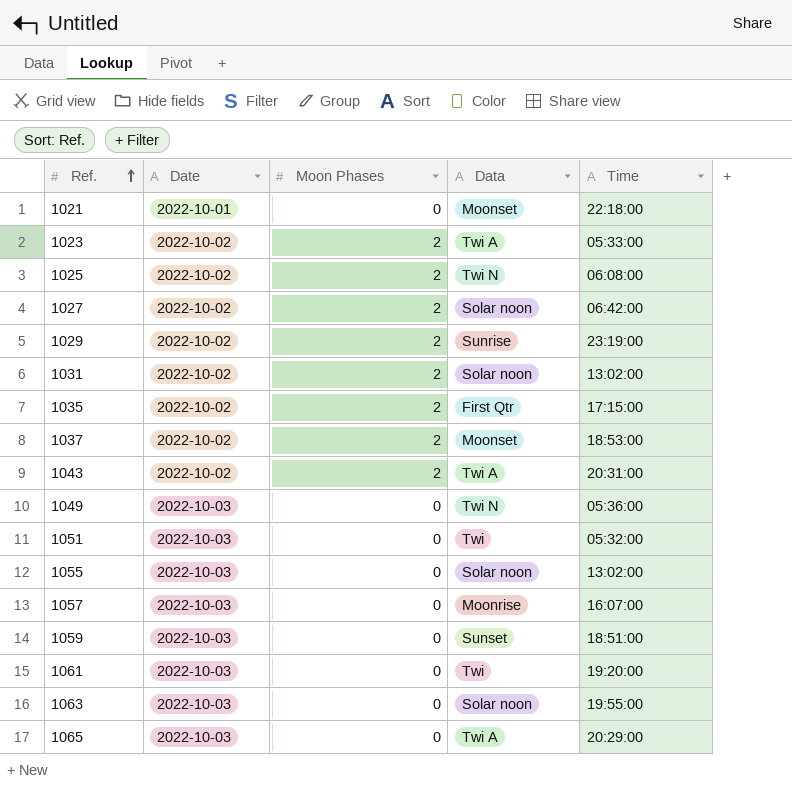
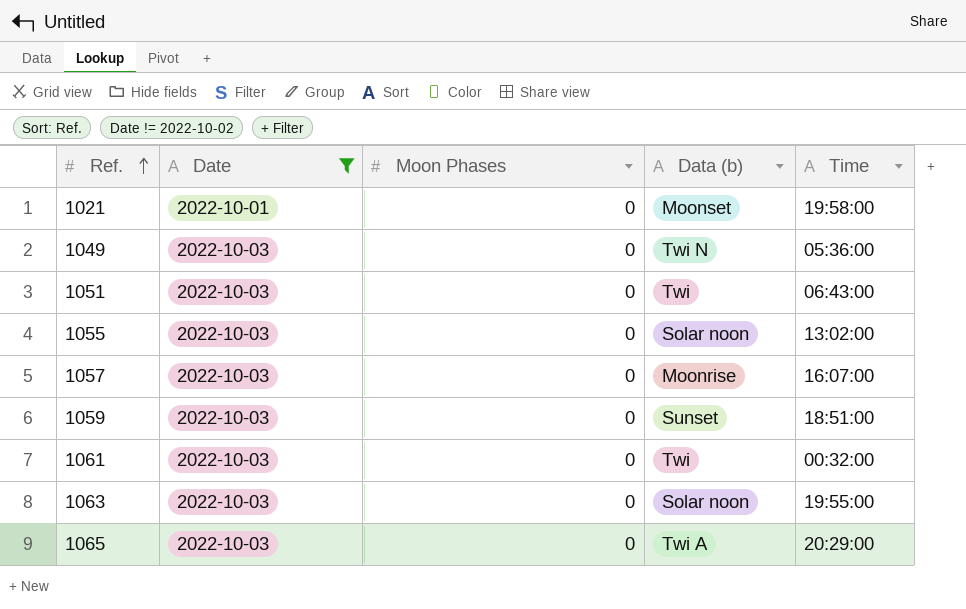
filter: none -> Date != 2022-10-02
column name: Data -> Data (b)
1021 | Time: 22:18:00 -> 19:58:00
1051 | Time: 05:32:00 -> 06:43:00
1061 | Time: 19:20:00 -> 00:32:00

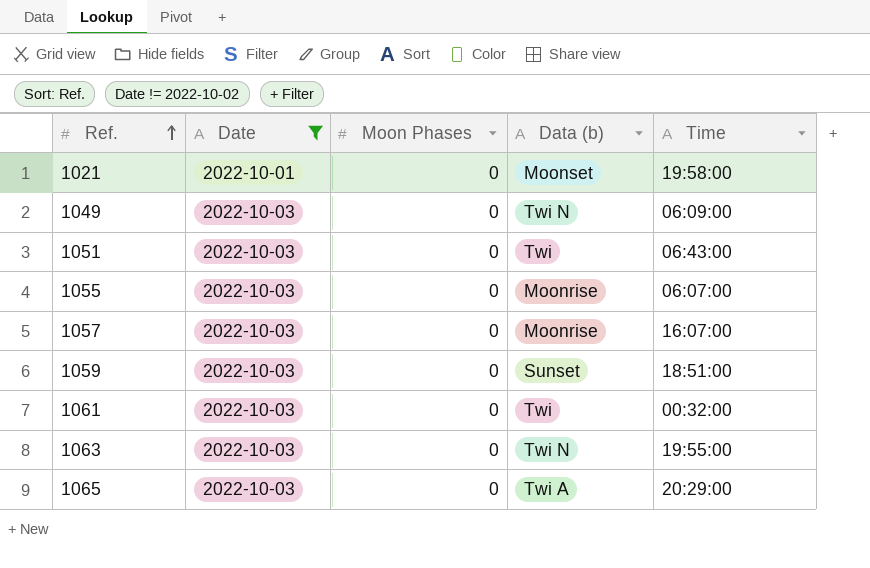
1049 | Time: 05:36:00 -> 06:09:00
1055 | Data (b): Solar noon -> Moonrise
1055 | Time: 13:02:00 -> 06:07:00
1063 | Data (b): Solar noon -> Twi N

